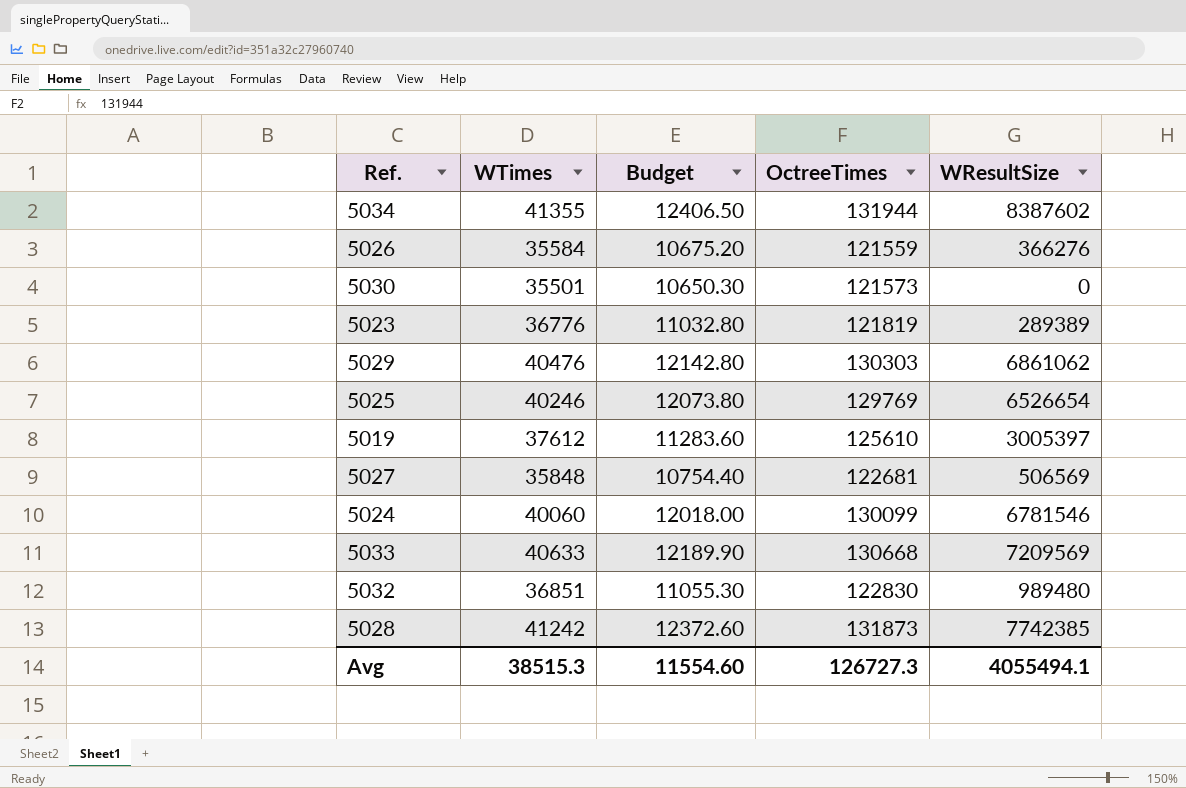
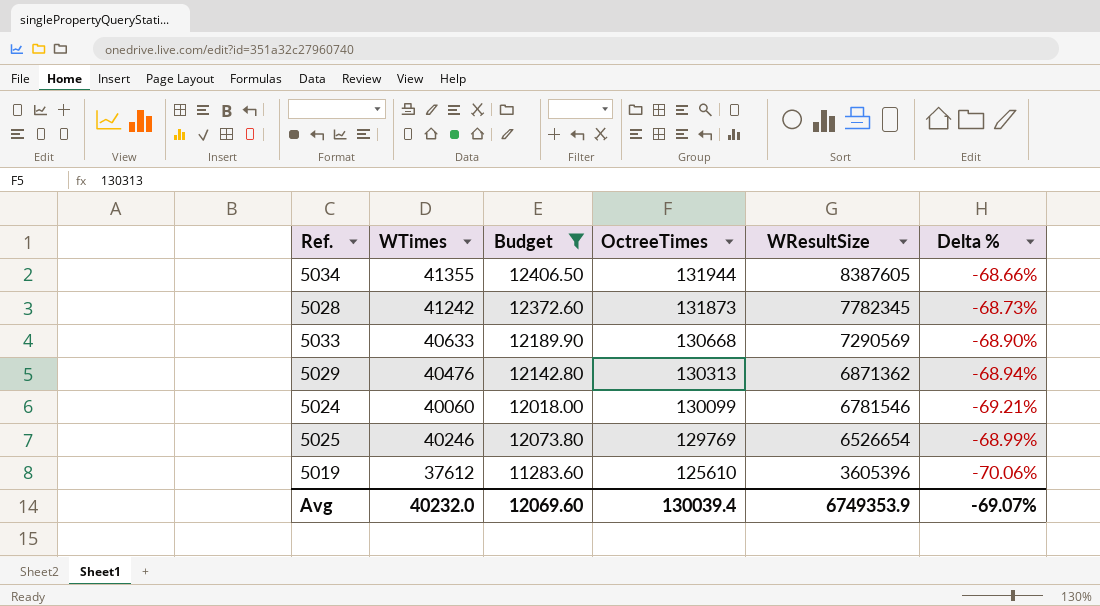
filter: none -> Budget >= 11283.60
row order: none -> OctreeTimes descending
column Delta % | formula: none -> ([WTimes] - [OctreeTimes]) / [OctreeTimes]
5034 | WResultSize: 8387602 -> 8387605
5028 | WResultSize: 7742385 -> 7782345
5033 | WResultSize: 7209569 -> 7290569
5029 | OctreeTimes: 130303 -> 130313
5029 | WResultSize: 6861062 -> 6871362
5019 | WResultSize: 3005397 -> 3605396
Avg | WTimes: 38515.3 -> 40232.0
Avg | Budget: 11554.60 -> 12069.60
Avg | OctreeTimes: 126727.3 -> 130039.4
Avg | WResultSize: 4055494.1 -> 6749353.9

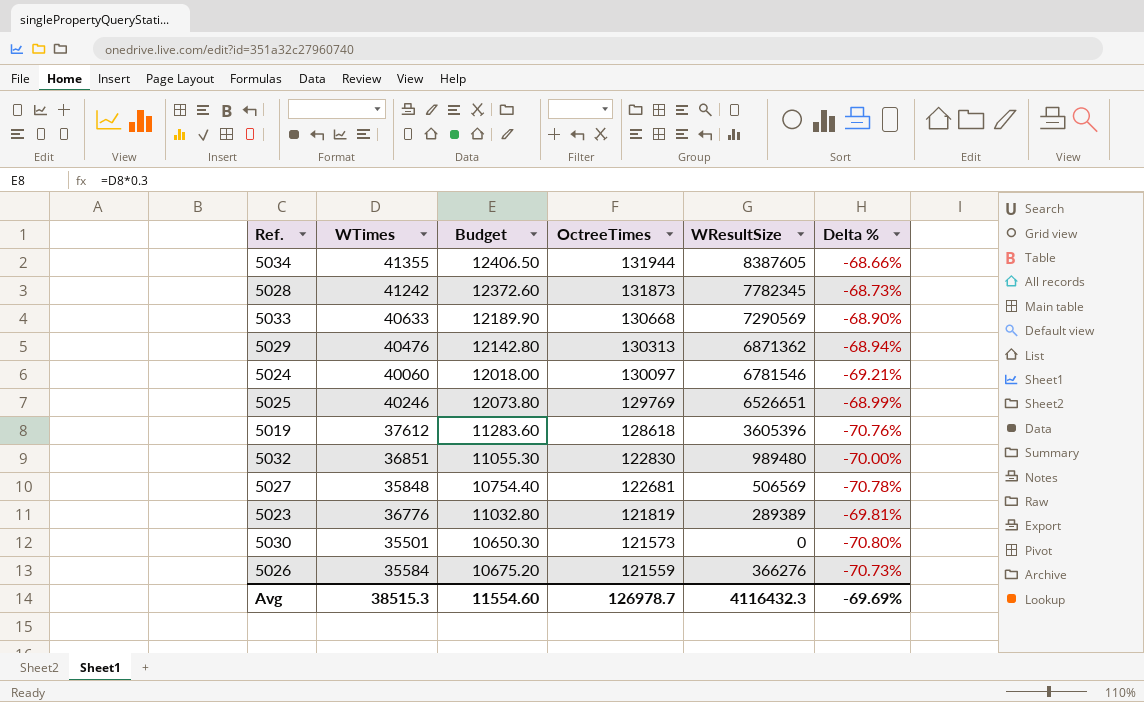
filter: Budget >= 11283.60 -> none
5024 | OctreeTimes: 130099 -> 130097
5025 | WResultSize: 6526654 -> 6526651
5019 | OctreeTimes: 125610 -> 128618
5019 | Delta %: -70.06% -> -70.76%
Avg | WTimes: 40232.0 -> 38515.3
Avg | Budget: 12069.60 -> 11554.60
Avg | OctreeTimes: 130039.4 -> 126978.7
Avg | WResultSize: 6749353.9 -> 4116432.3
Avg | Delta %: -69.07% -> -69.69%

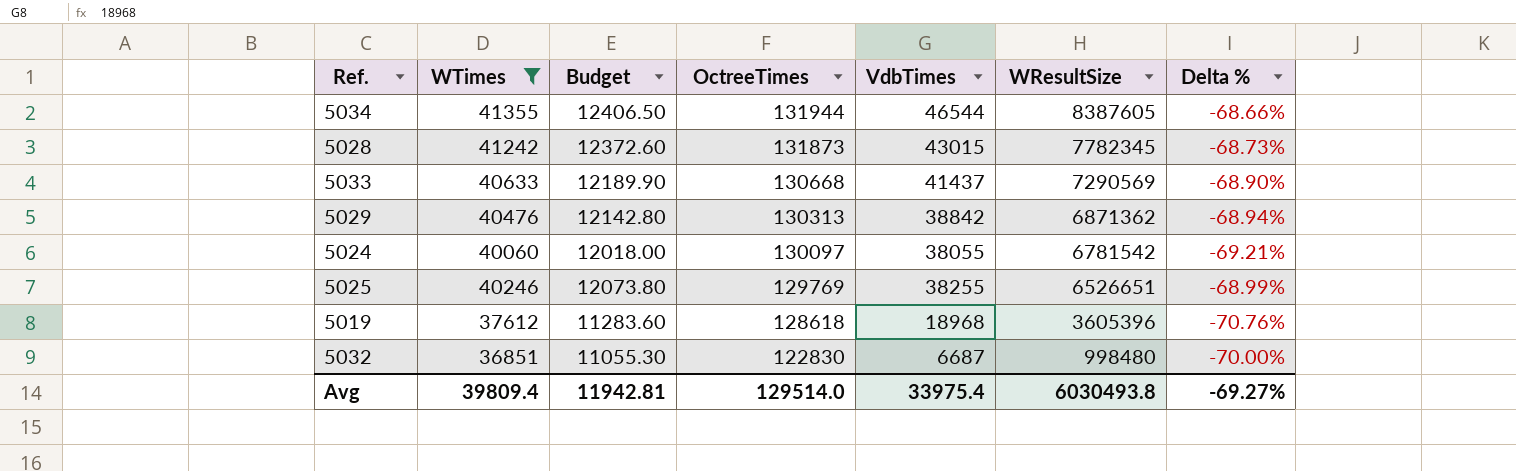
filter: none -> WTimes >= 36851
column VdbTimes | position: none -> 5
5024 | WResultSize: 6781546 -> 6781542
5032 | WResultSize: 989480 -> 998480
Avg | WTimes: 38515.3 -> 39809.4
Avg | Budget: 11554.60 -> 11942.81
Avg | OctreeTimes: 126978.7 -> 129514.0
Avg | WResultSize: 4116432.3 -> 6030493.8
Avg | Delta %: -69.69% -> -69.27%

